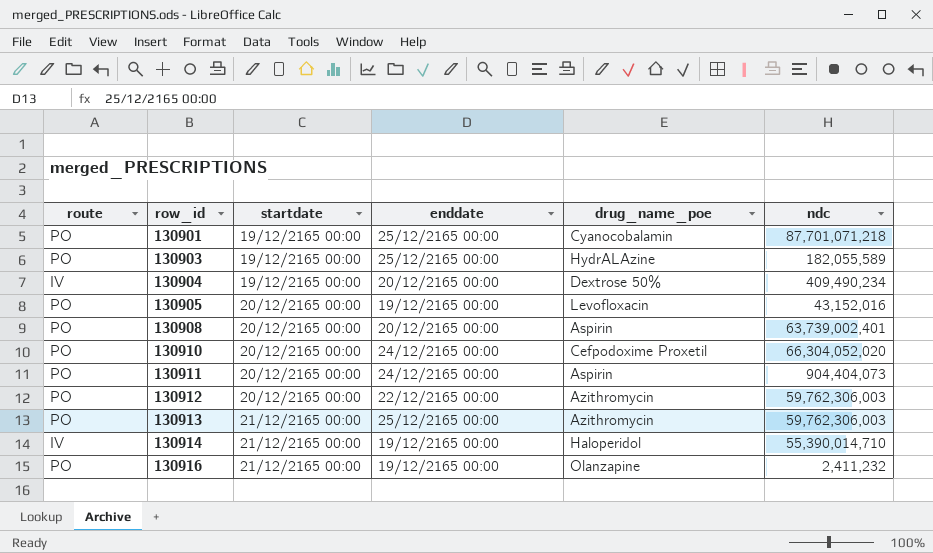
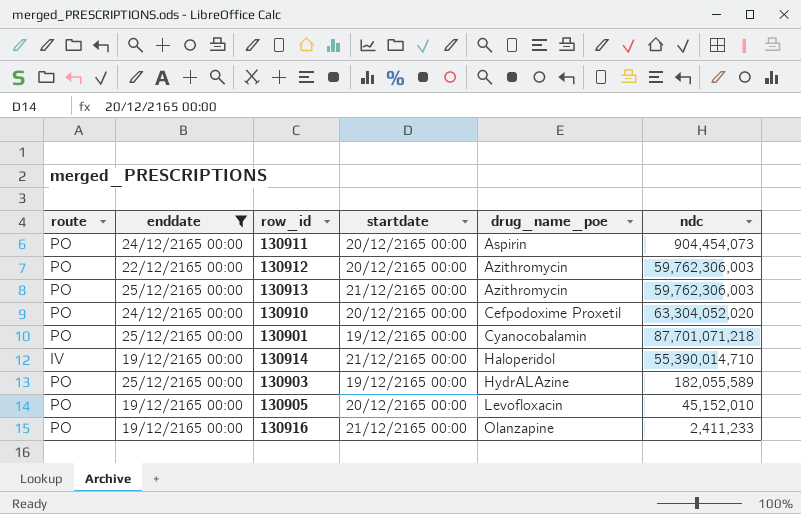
filter: none -> enddate != 20/12/2165 00:00
row order: row_id ascending -> drug_name_poe ascending
column enddate | position: 4 -> 2
130911 | ndc: 904,404,073 -> 904,454,073
130910 | ndc: 66,304,052,020 -> 63,304,052,020
130905 | ndc: 43,152,016 -> 45,152,010
130916 | ndc: 2,411,232 -> 2,411,233

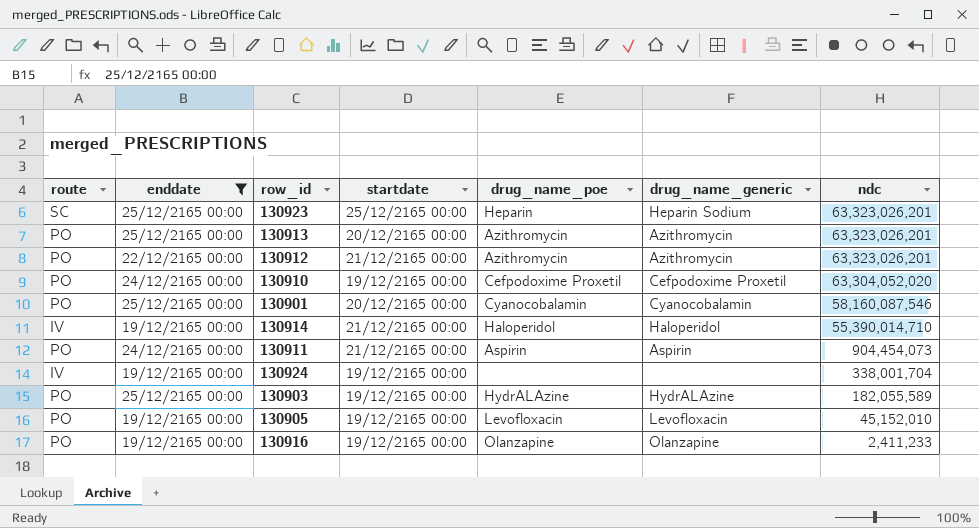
row order: drug_name_poe ascending -> ndc descending
column drug_name_generic | position: none -> 6
row 130923: none -> SC | 25/12/2165 00:00 | 25/12/2165 00:00 | Heparin | Heparin Sodium | 63,323,026,201
130913 | startdate: 21/12/2165 00:00 -> 20/12/2165 00:00
130913 | ndc: 59,762,306,003 -> 63,323,026,201
130912 | startdate: 20/12/2165 00:00 -> 21/12/2165 00:00
130912 | ndc: 59,762,306,003 -> 63,323,026,201
130910 | startdate: 20/12/2165 00:00 -> 19/12/2165 00:00
130901 | startdate: 19/12/2165 00:00 -> 20/12/2165 00:00
130901 | ndc: 87,701,071,218 -> 58,160,087,546
130911 | startdate: 20/12/2165 00:00 -> 21/12/2165 00:00
row 130924: none -> IV | 19/12/2165 00:00 | 19/12/2165 00:00 | none | none | 338,001,704
130905 | startdate: 20/12/2165 00:00 -> 19/12/2165 00:00
130916 | startdate: 21/12/2165 00:00 -> 19/12/2165 00:00

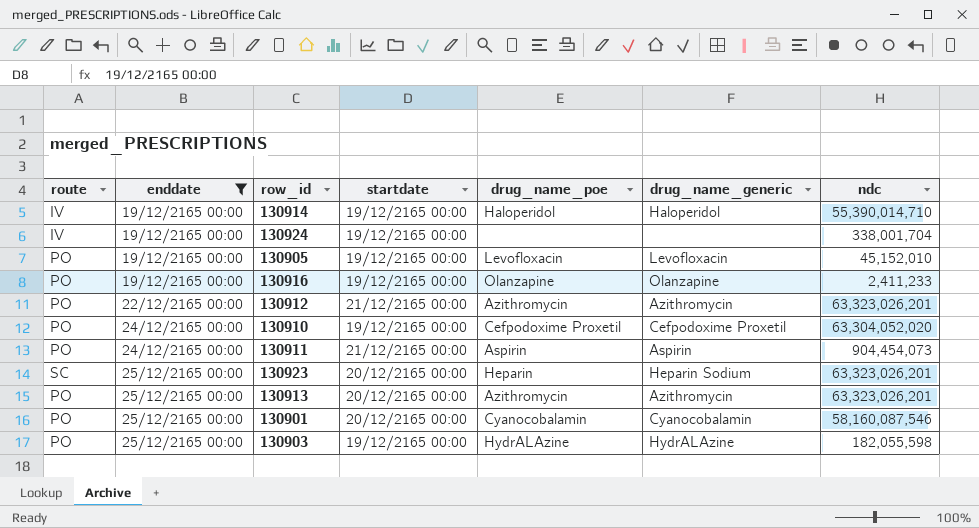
row order: ndc descending -> enddate ascending
130914 | startdate: 21/12/2165 00:00 -> 19/12/2165 00:00
130923 | startdate: 25/12/2165 00:00 -> 20/12/2165 00:00
130903 | ndc: 182,055,589 -> 182,055,598

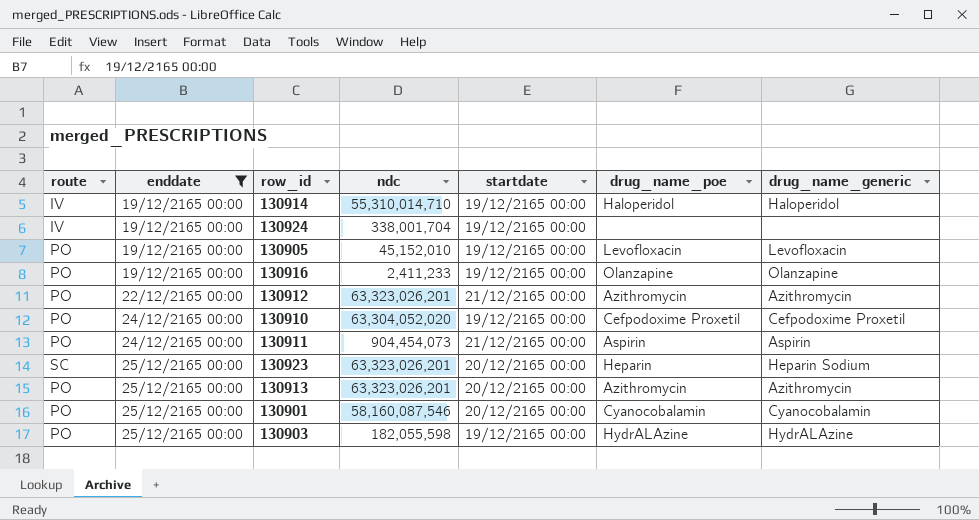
column ndc | position: 7 -> 4
130914 | ndc: 55,390,014,710 -> 55,310,014,710

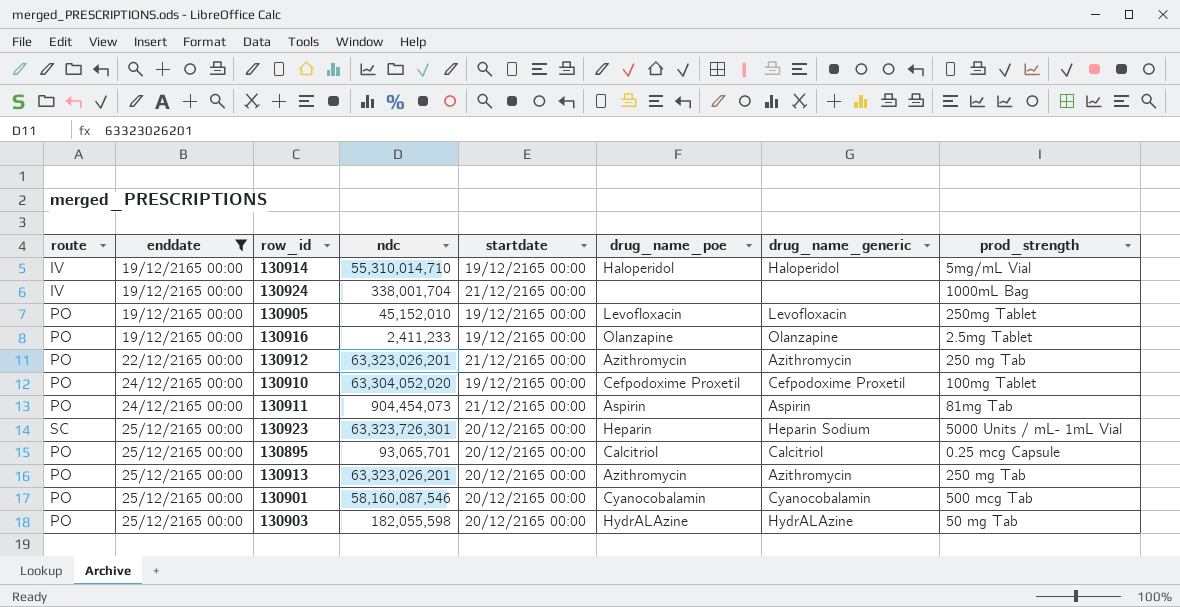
column prod_strength | position: none -> 8
130924 | startdate: 19/12/2165 00:00 -> 21/12/2165 00:00
130923 | ndc: 63,323,026,201 -> 63,323,726,301
row 130895: none -> PO | 25/12/2165 00:00 | 93,065,701 | 20/12/2165 00:00 | Calcitriol | Calcitriol | 0.25 mcg Capsule
130903 | startdate: 19/12/2165 00:00 -> 20/12/2165 00:00

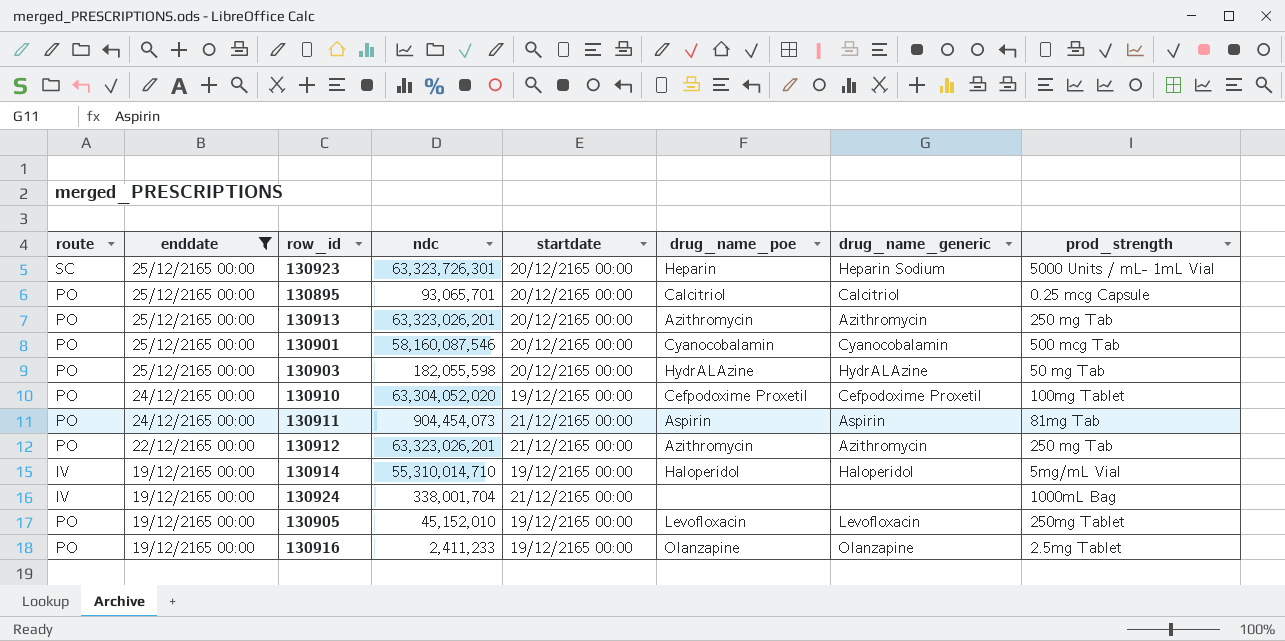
row order: enddate ascending -> enddate descending

